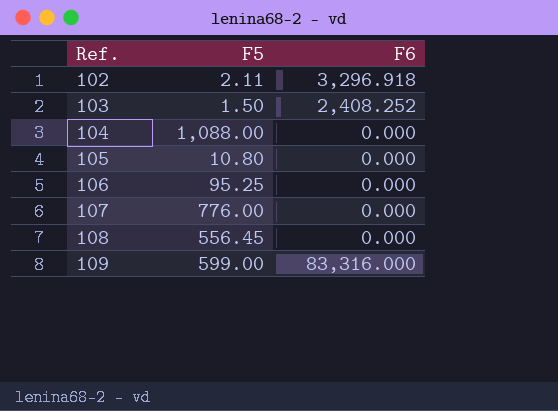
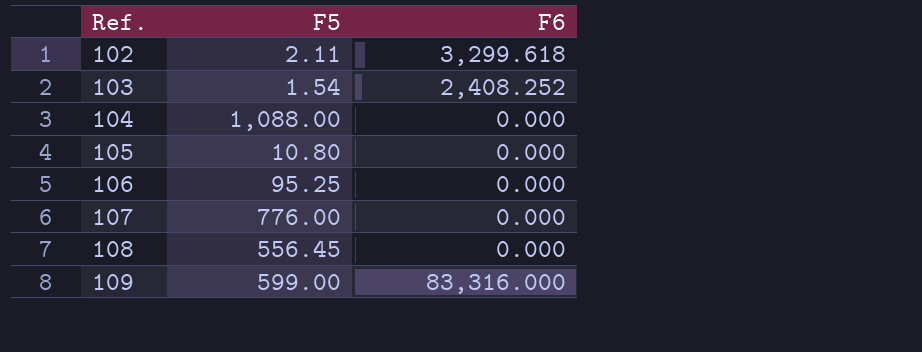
102 | F6: 3,296.918 -> 3,299.618
103 | F5: 1.50 -> 1.54

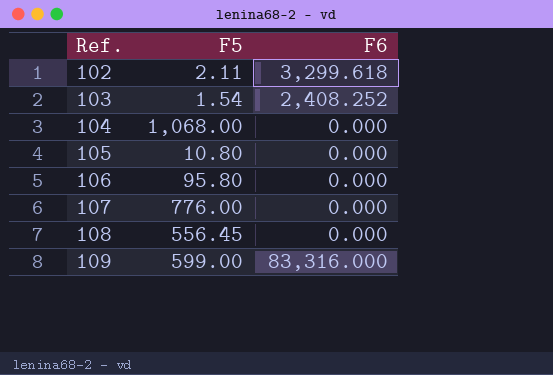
104 | F5: 1,088.00 -> 1,068.00
106 | F5: 95.25 -> 95.80

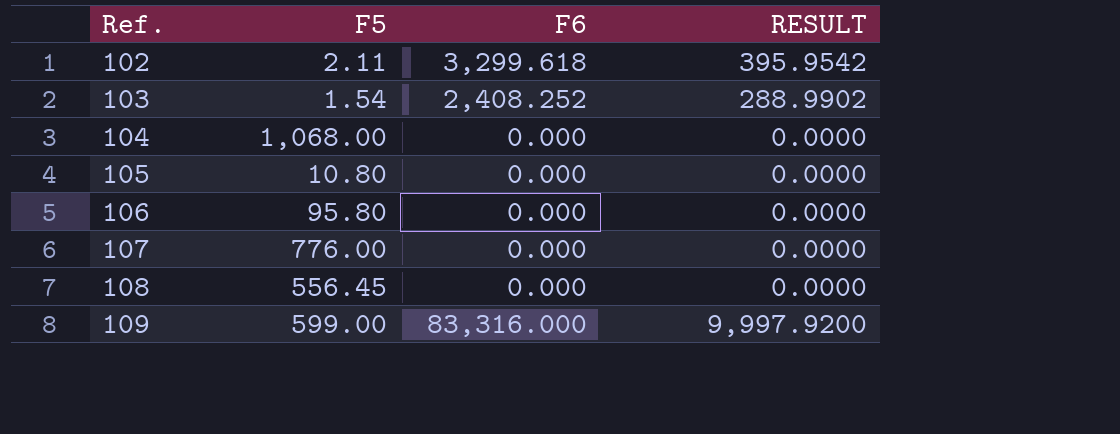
column RESULT | formula: none -> [F6] * 0.12

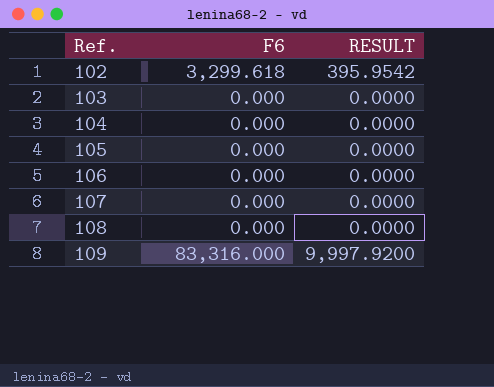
column F5 | position: 2 -> none
103 | F6: 2,408.252 -> 0.000
103 | RESULT: 288.9902 -> 0.0000

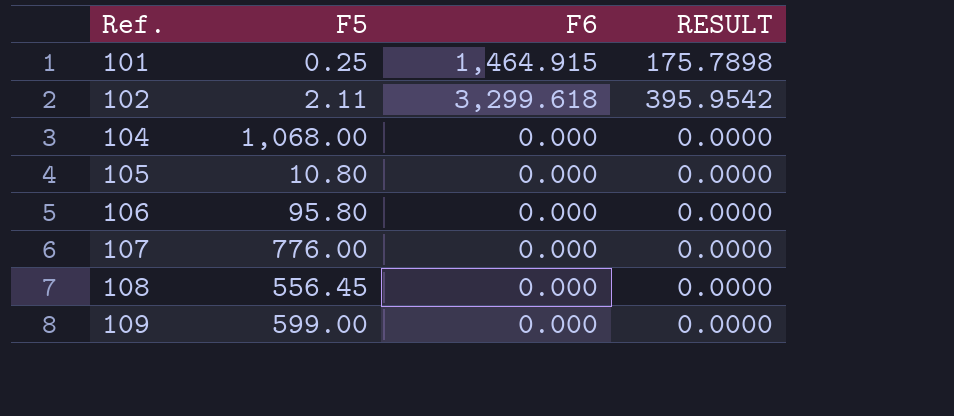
column F5 | position: none -> 2
row 103: 0.000 | 0.0000 -> none
row 101: none -> 0.25 | 1,464.915 | 175.7898
109 | F6: 83,316.000 -> 0.000
109 | RESULT: 9,997.9200 -> 0.0000

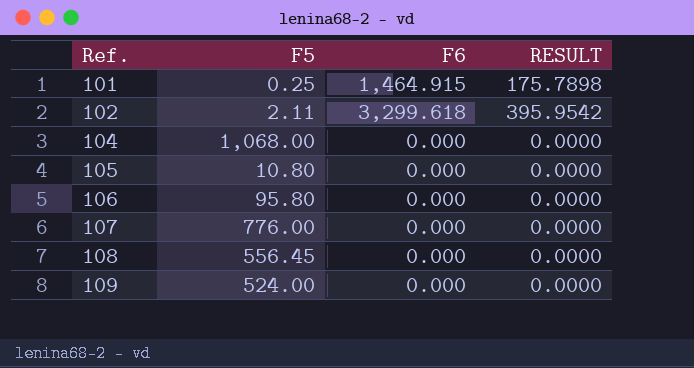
109 | F5: 599.00 -> 524.00

